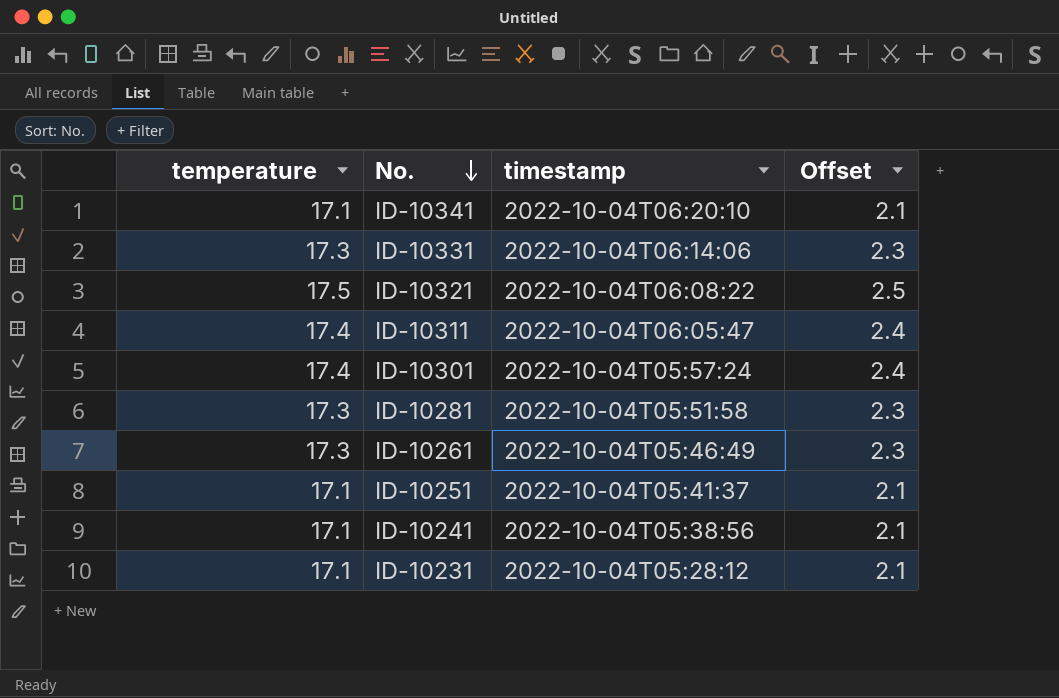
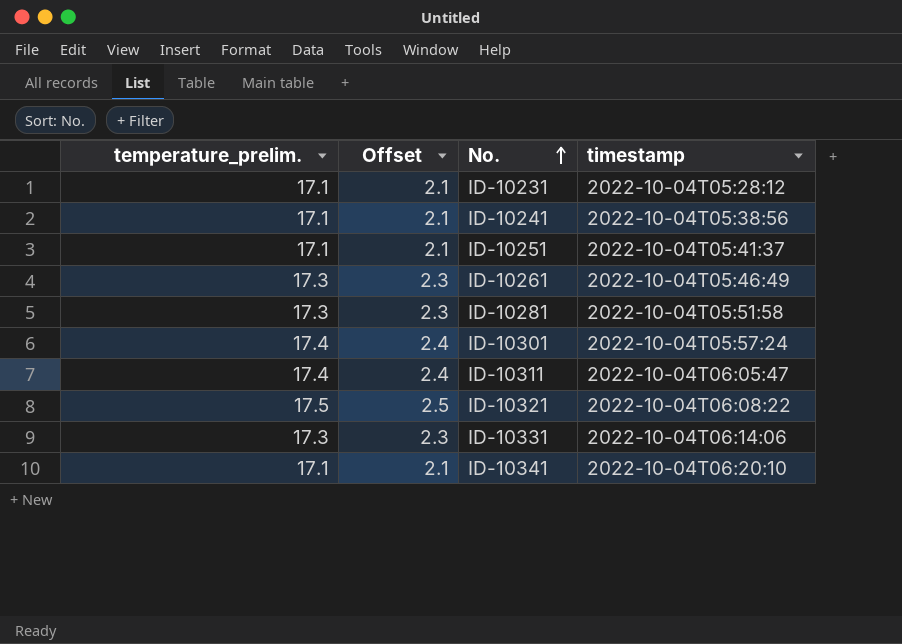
row order: No. descending -> No. ascending
column name: temperature -> temperature_prelim.
column Offset | position: 4 -> 2

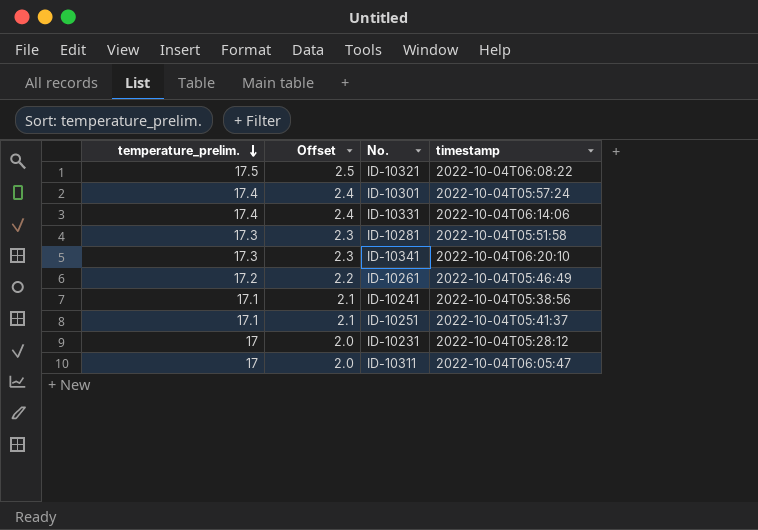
row order: No. ascending -> temperature_prelim. descending
ID-10331 | temperature_prelim.: 17.3 -> 17.4
ID-10331 | Offset: 2.3 -> 2.4
ID-10341 | temperature_prelim.: 17.1 -> 17.3
ID-10341 | Offset: 2.1 -> 2.3
ID-10261 | temperature_prelim.: 17.3 -> 17.2
ID-10261 | Offset: 2.3 -> 2.2
ID-10231 | temperature_prelim.: 17.1 -> 17
ID-10231 | Offset: 2.1 -> 2.0
ID-10311 | temperature_prelim.: 17.4 -> 17
ID-10311 | Offset: 2.4 -> 2.0

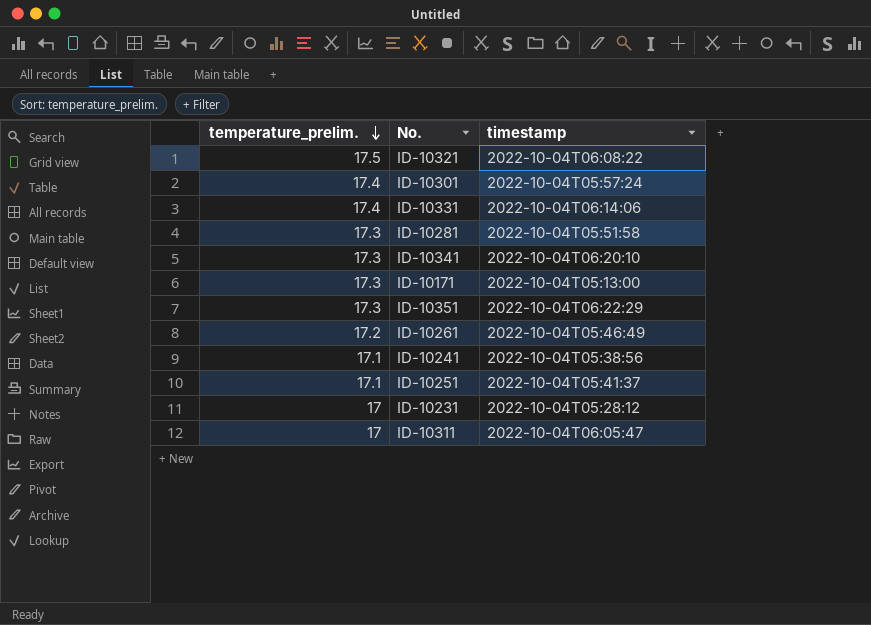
column Offset | formula: [temperature_prelim.] - 15 -> none
row ID-10171: none -> 17.3 | 2022-10-04T05:13:00
row ID-10351: none -> 17.3 | 2022-10-04T06:22:29

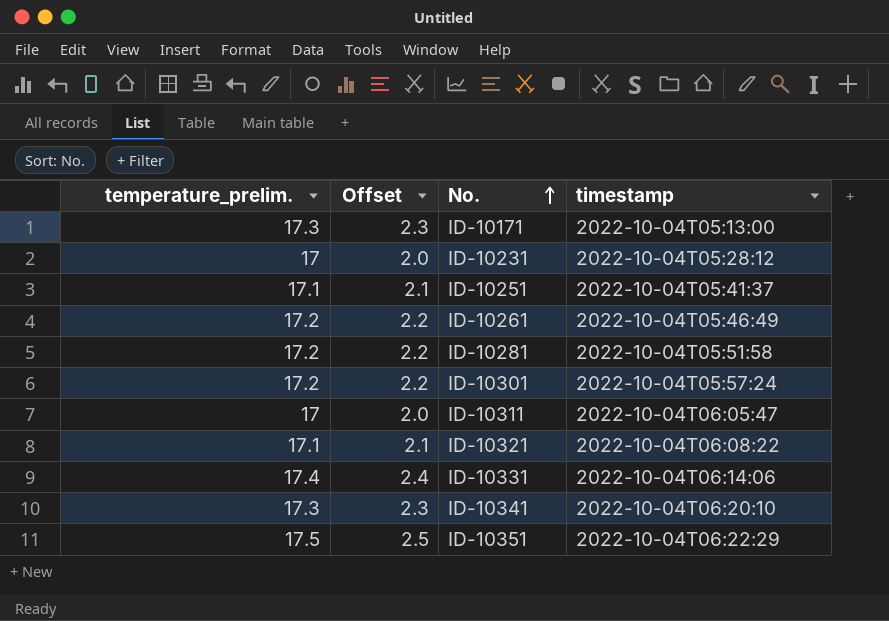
row order: temperature_prelim. descending -> No. ascending
column Offset | formula: none -> [temperature_prelim.] - 15
row ID-10241: 17.1 | 2022-10-04T05:38:56 -> none
ID-10281 | temperature_prelim.: 17.3 -> 17.2
ID-10301 | temperature_prelim.: 17.4 -> 17.2
ID-10321 | temperature_prelim.: 17.5 -> 17.1
ID-10351 | temperature_prelim.: 17.3 -> 17.5

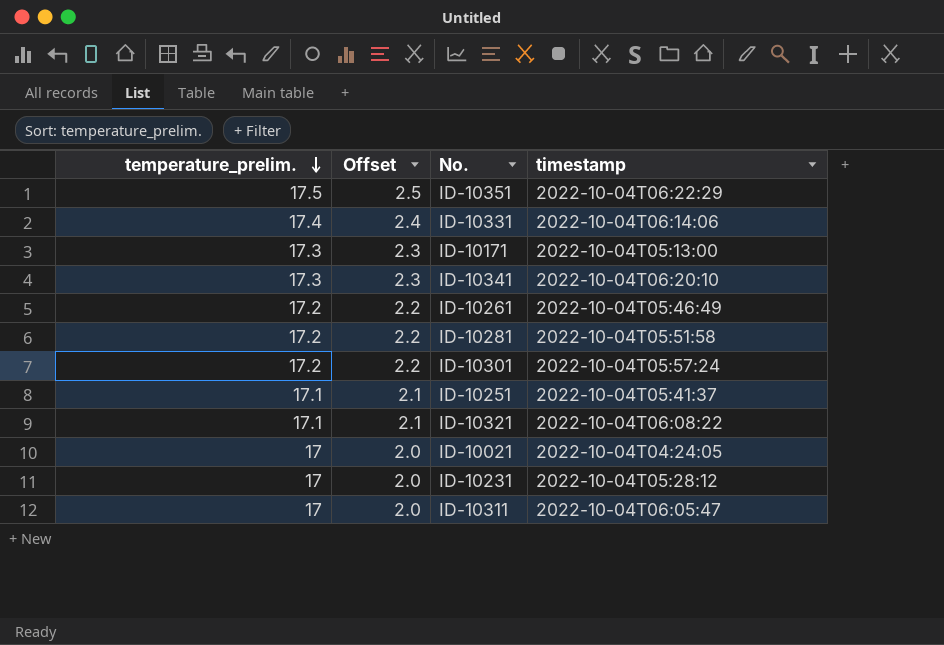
row order: No. ascending -> temperature_prelim. descending
row ID-10021: none -> 17 | 2.0 | 2022-10-04T04:24:05

